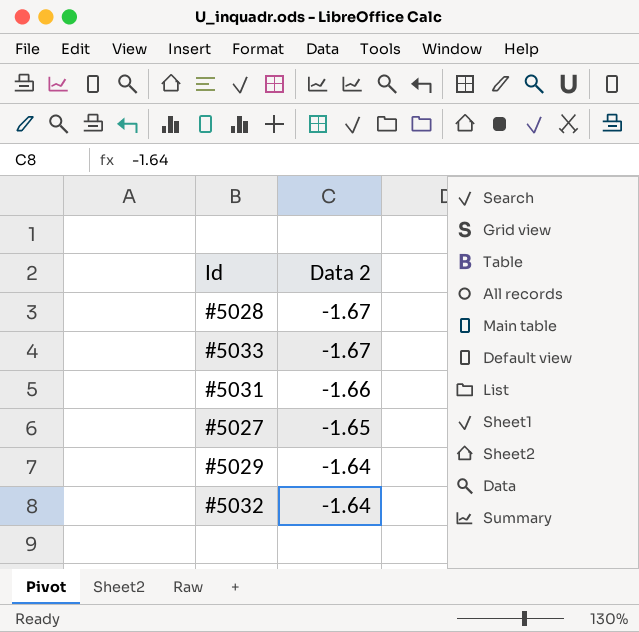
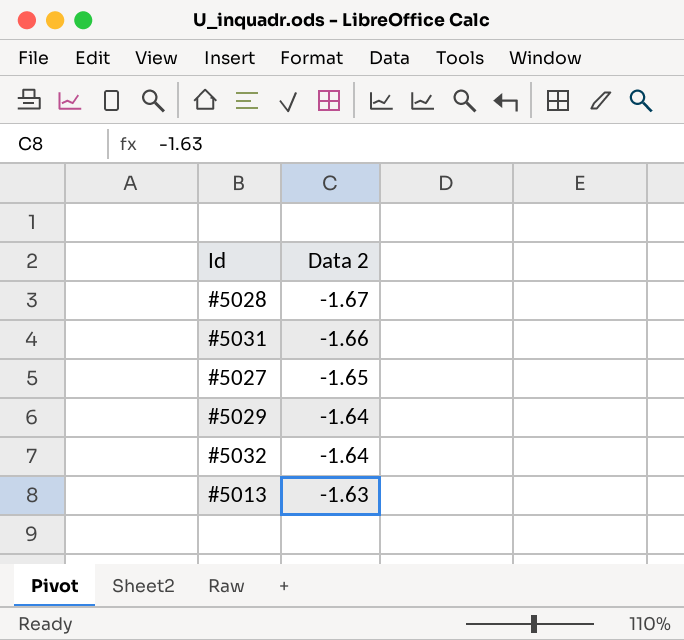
row #5033: -1.67 -> none
row #5013: none -> -1.63

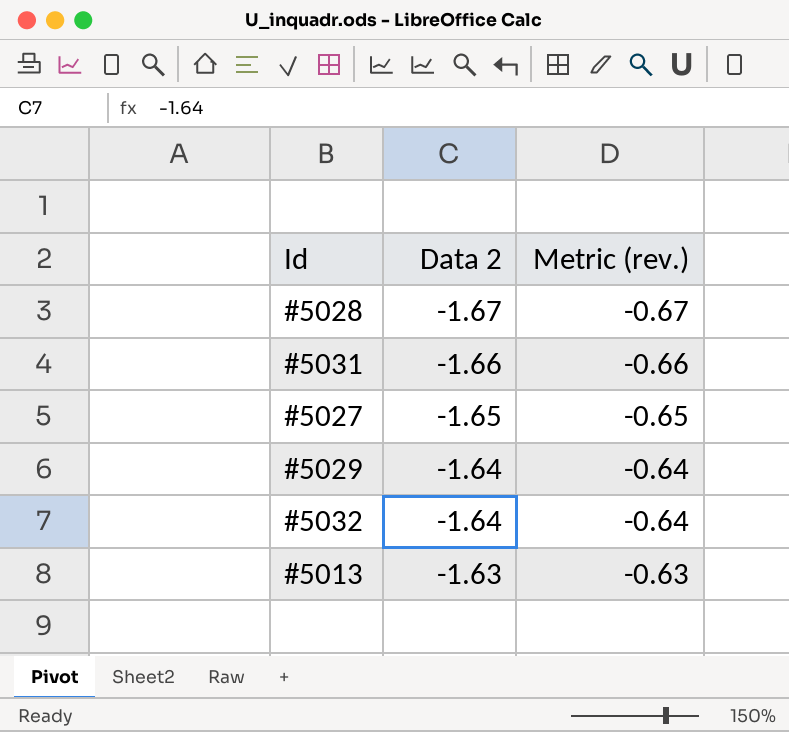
column Metric (rev.) | formula: none -> [Data 2] + 1

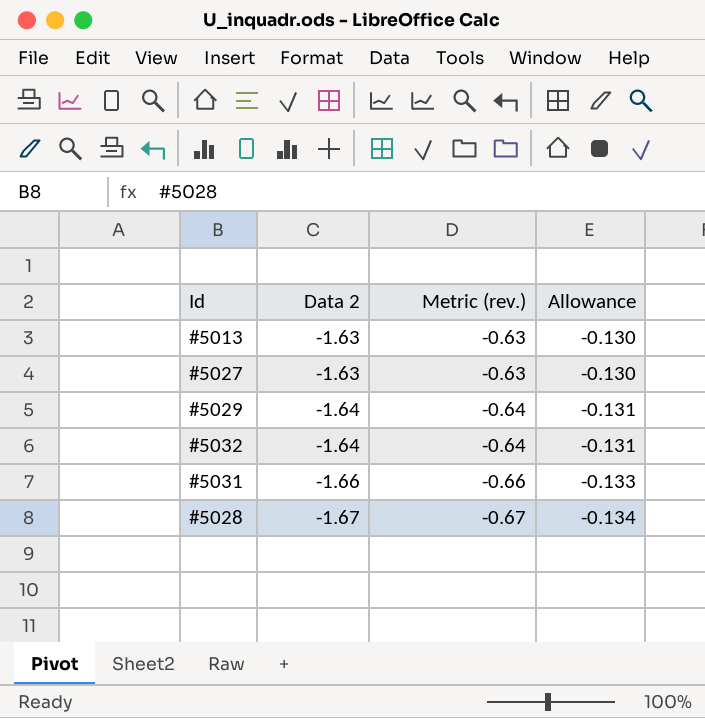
row order: Data 2 ascending -> Data 2 descending
column Allowance | formula: none -> [Data 2] * 0.08
#5027 | Data 2: -1.65 -> -1.63
#5027 | Metric (rev.): -0.65 -> -0.63

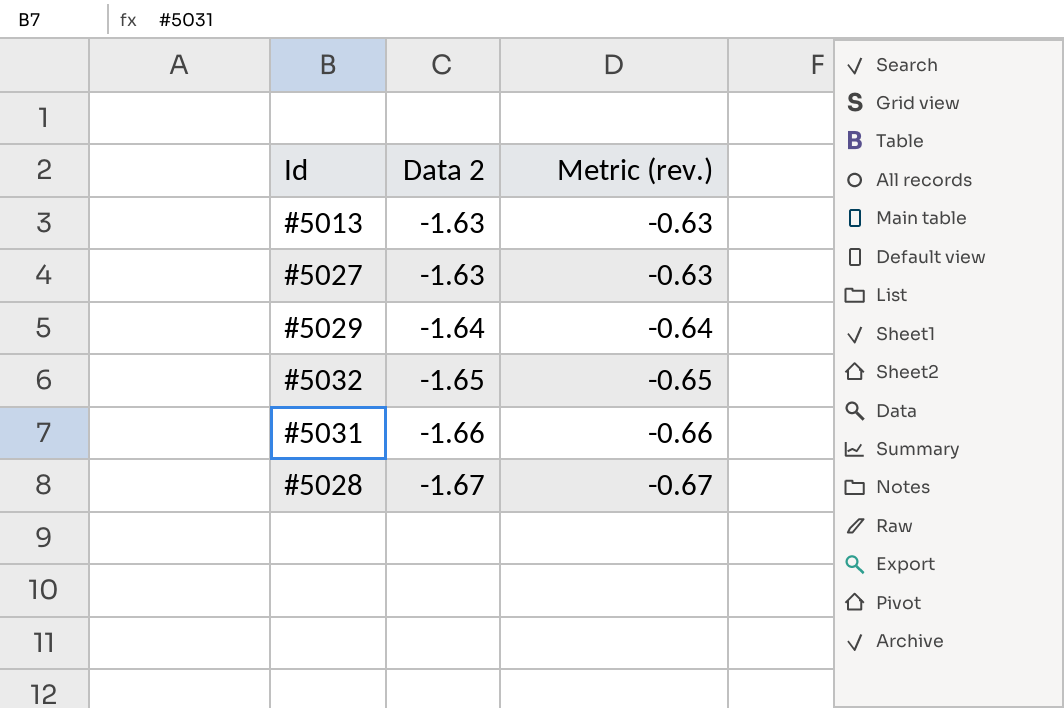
column Allowance | formula: [Data 2] * 0.08 -> none
#5032 | Data 2: -1.64 -> -1.65
#5032 | Metric (rev.): -0.64 -> -0.65

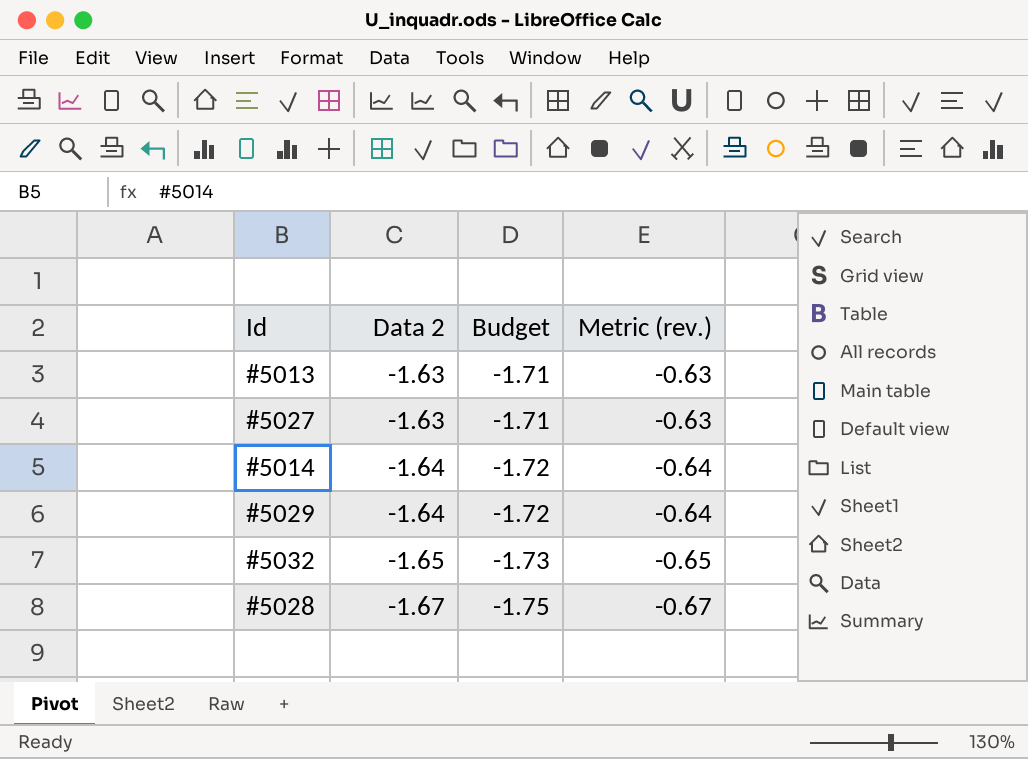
column Budget | formula: none -> [Data 2] * 1.05
row #5031: -1.66 | -0.66 -> none
row #5014: none -> -1.64 | -1.72 | -0.64

